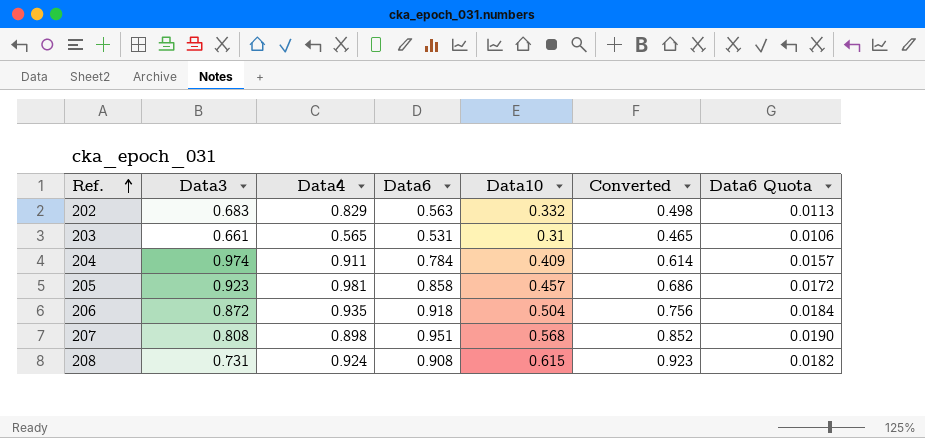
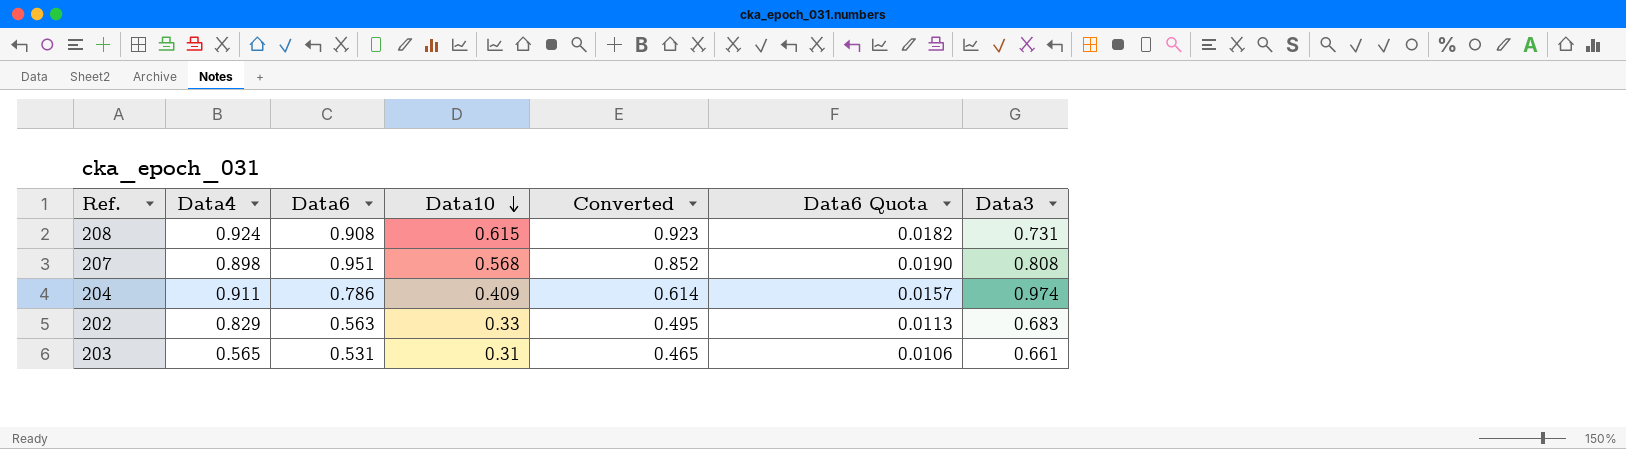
row order: Ref. ascending -> Data10 descending
column Data3 | position: 2 -> 7
row 205: 0.923 | 0.981 | 0.858 | 0.457 | 0.686 | 0.0172 -> none
row 206: 0.872 | 0.935 | 0.918 | 0.504 | 0.756 | 0.0184 -> none
204 | Data6: 0.784 -> 0.786
202 | Data10: 0.332 -> 0.33
202 | Converted: 0.498 -> 0.495

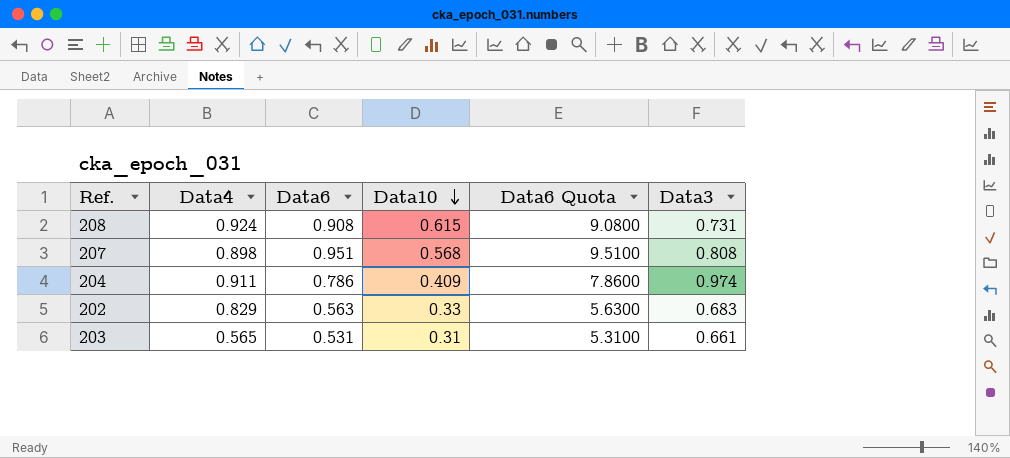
column Converted | formula: [Data10] * 1.5 -> none
column Data6 Quota | formula: [Data6] * 0.02 -> [Data6] * 10

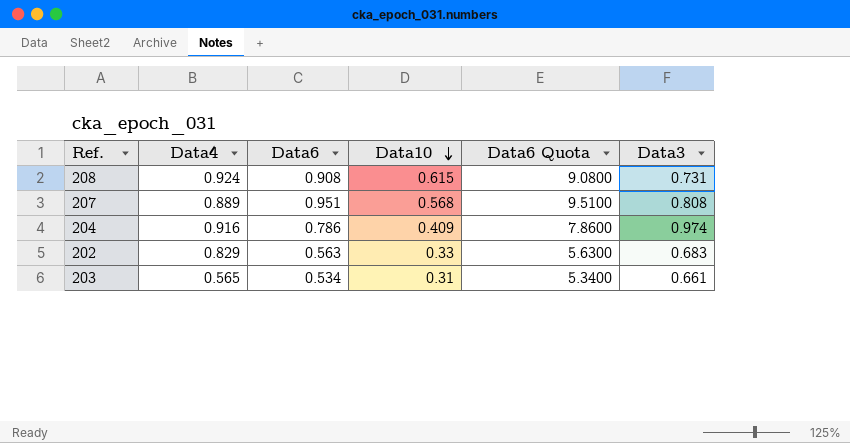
207 | Data4: 0.898 -> 0.889
204 | Data4: 0.911 -> 0.916
203 | Data6: 0.531 -> 0.534
203 | Data6 Quota: 5.3100 -> 5.3400

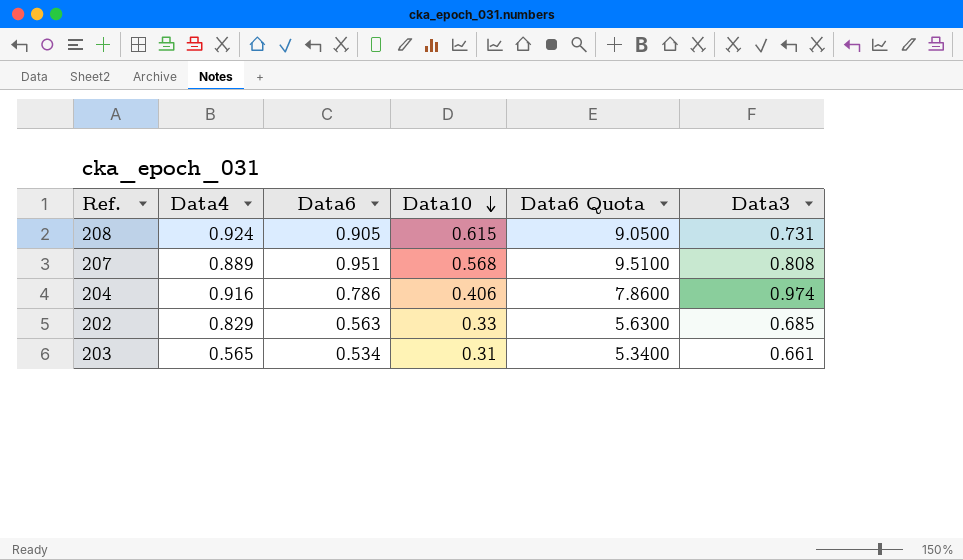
208 | Data6: 0.908 -> 0.905
208 | Data6 Quota: 9.0800 -> 9.0500
204 | Data10: 0.409 -> 0.406
202 | Data3: 0.683 -> 0.685

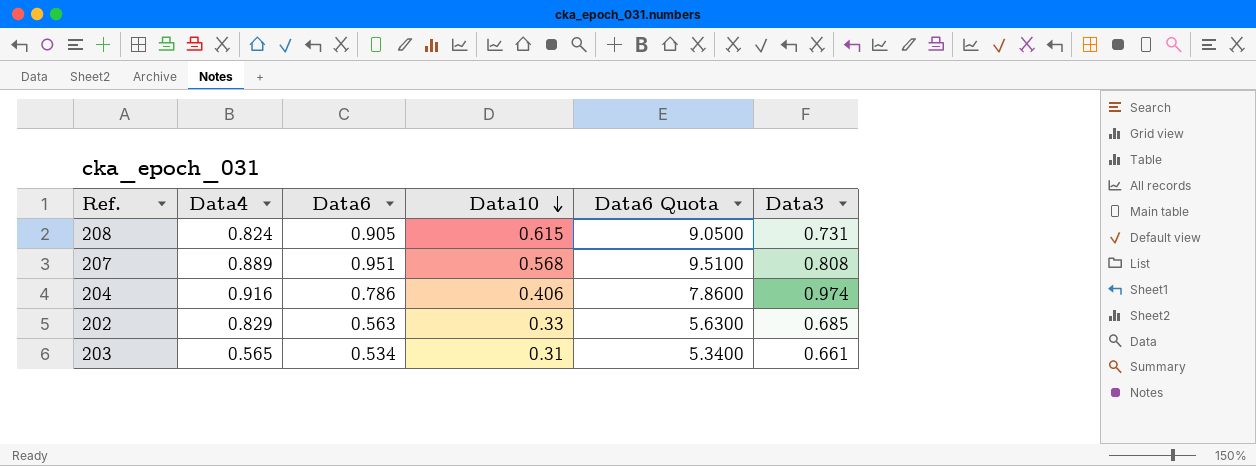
208 | Data4: 0.924 -> 0.824

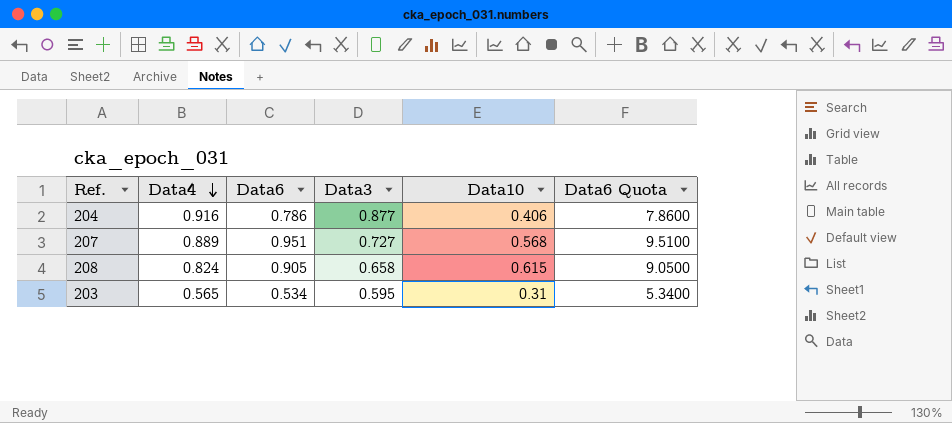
row order: Data10 descending -> Data4 descending
column Data3 | position: 6 -> 4
row 202: 0.829 | 0.563 | 0.33 | 5.6300 | 0.685 -> none
204 | Data3: 0.974 -> 0.877
207 | Data3: 0.808 -> 0.727
208 | Data3: 0.731 -> 0.658
203 | Data3: 0.661 -> 0.595

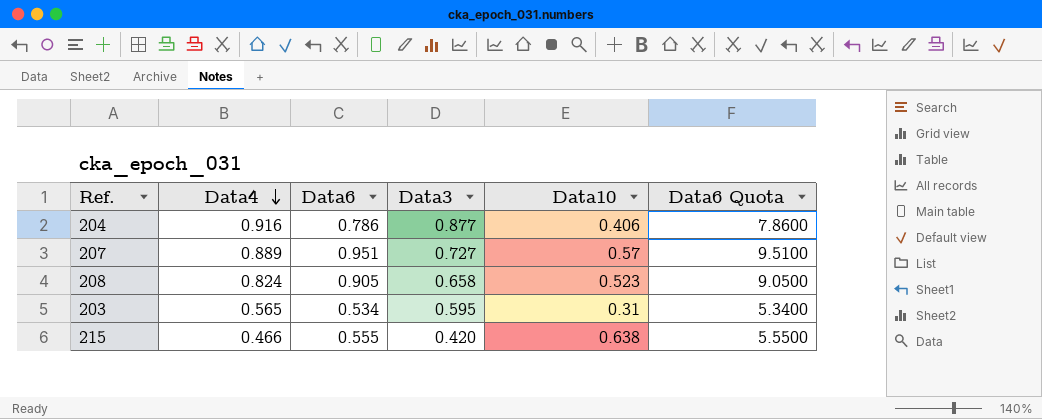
207 | Data10: 0.568 -> 0.57
208 | Data10: 0.615 -> 0.523
row 215: none -> 0.466 | 0.555 | 0.420 | 0.638 | 5.5500

